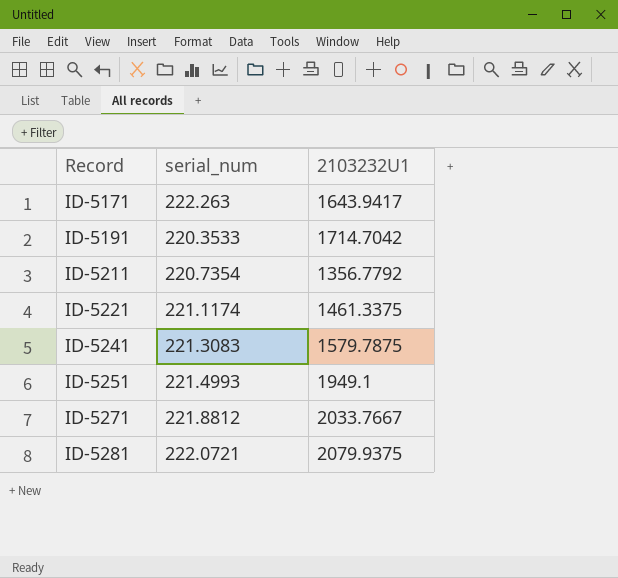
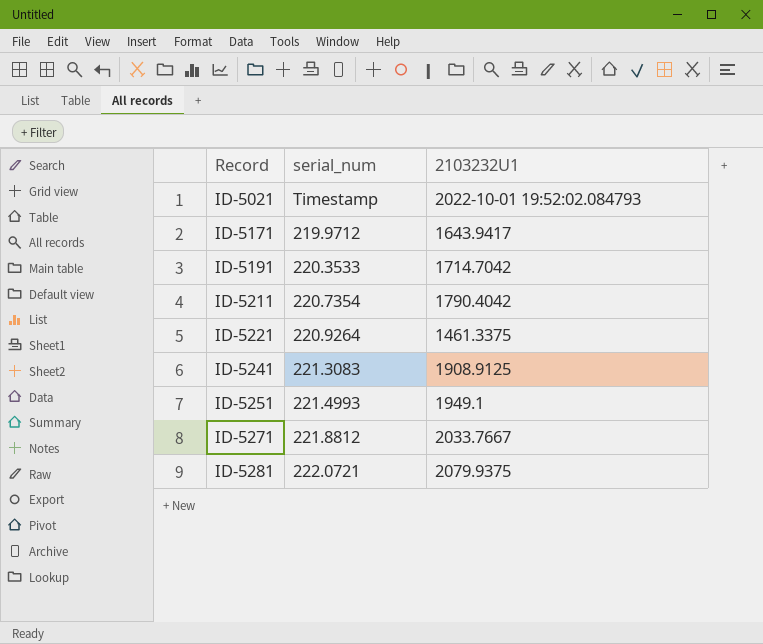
row ID-5021: none -> Timestamp | 2022-10-01 19:52:02.084793
ID-5171 | serial_num: 222.263 -> 219.9712
ID-5211 | 2103232U1: 1356.7792 -> 1790.4042
ID-5221 | serial_num: 221.1174 -> 220.9264
ID-5241 | 2103232U1: 1579.7875 -> 1908.9125

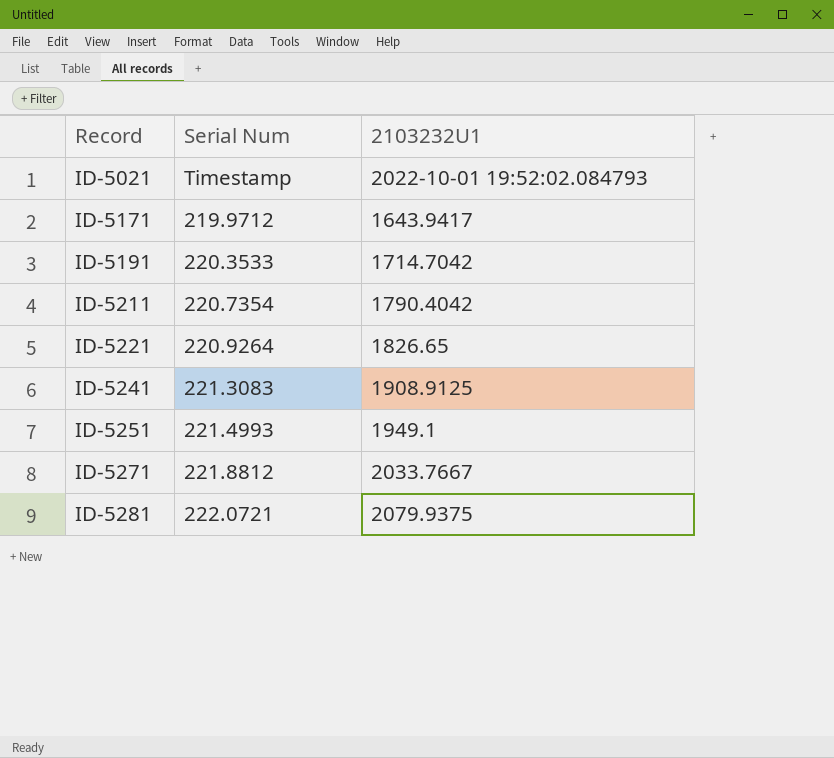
column name: serial_num -> Serial Num
ID-5221 | 2103232U1: 1461.3375 -> 1826.65

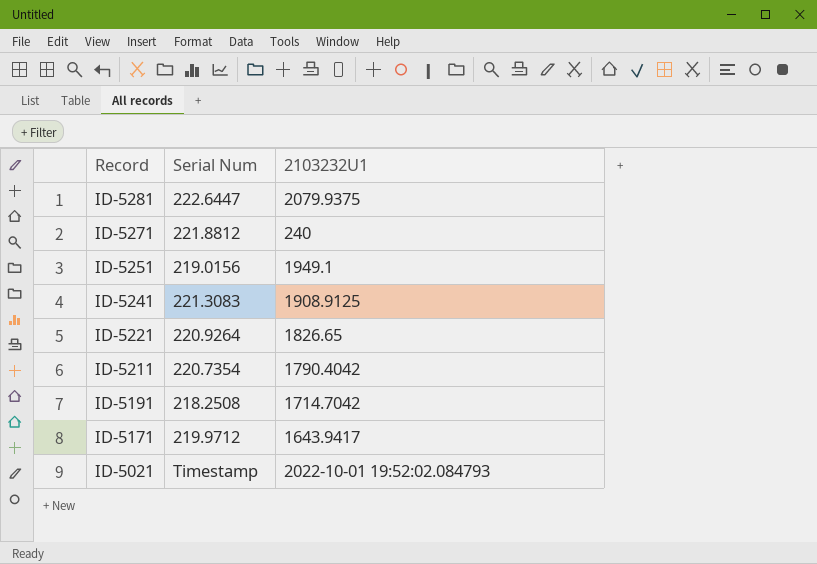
row order: Record ascending -> Record descending
ID-5281 | Serial Num: 222.0721 -> 222.6447
ID-5271 | 2103232U1: 2033.7667 -> 240
ID-5251 | Serial Num: 221.4993 -> 219.0156
ID-5191 | Serial Num: 220.3533 -> 218.2508

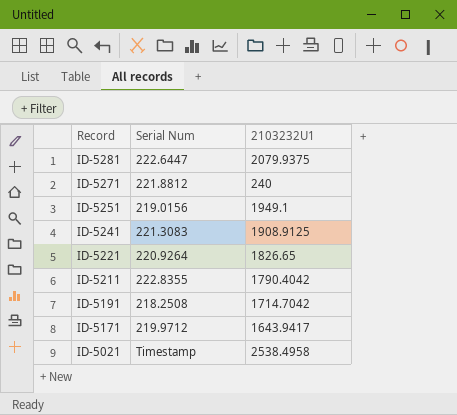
ID-5211 | Serial Num: 220.7354 -> 222.8355
ID-5021 | 2103232U1: 2022-10-01 19:52:02.084793 -> 2538.4958

